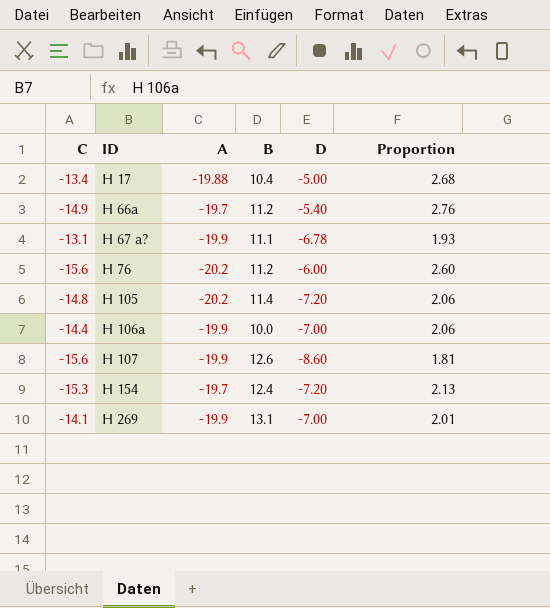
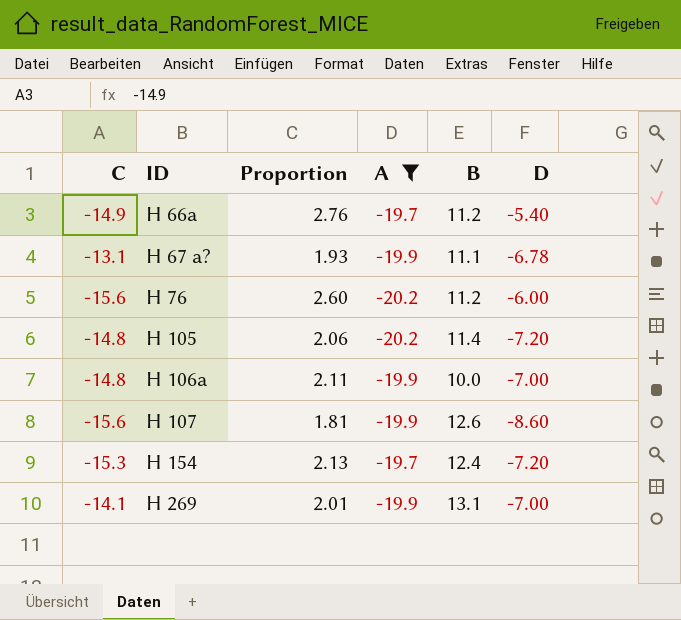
filter: none -> A != -19.88
column Proportion | position: 6 -> 3
H 106a | C: -14.4 -> -14.8
H 106a | Proportion: 2.06 -> 2.11

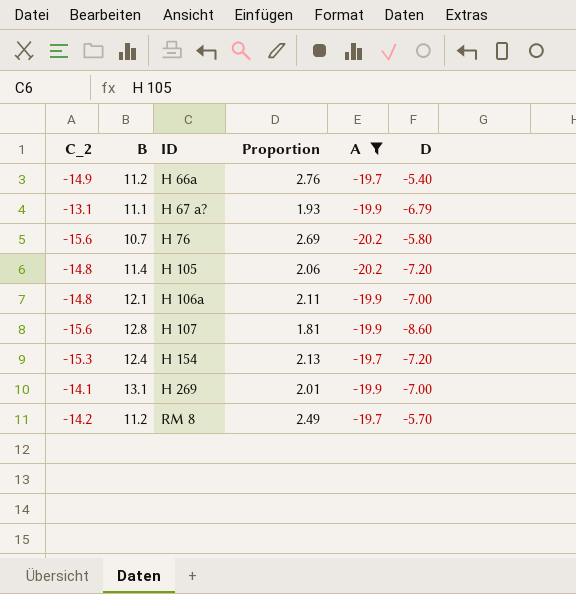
column name: C -> C_2
column B | position: 5 -> 2
H 67 a? | D: -6.78 -> -6.79
H 76 | B: 11.2 -> 10.7
H 76 | Proportion: 2.60 -> 2.69
H 76 | D: -6.00 -> -5.80
H 106a | B: 10.0 -> 12.1
H 107 | B: 12.6 -> 12.8
row RM 8: none -> -14.2 | 11.2 | 2.49 | -19.7 | -5.70

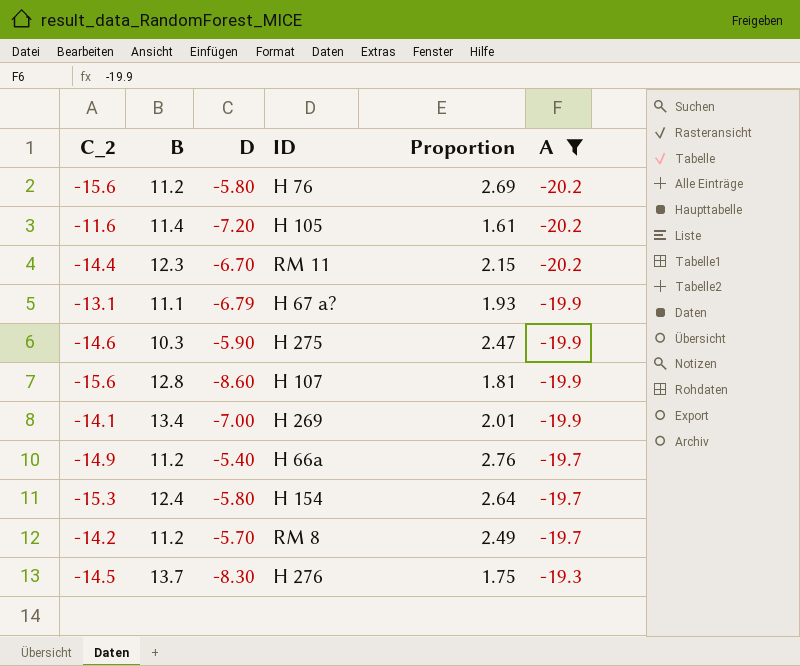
row order: ID ascending -> A ascending
column D | position: 6 -> 3
row H 106a: -14.8 | 12.1 | 2.11 | -19.9 | -7.00 -> none
H 76 | B: 10.7 -> 11.2
H 105 | C_2: -14.8 -> -11.6
H 105 | Proportion: 2.06 -> 1.61
row RM 11: none -> -14.4 | 12.3 | -6.70 | 2.15 | -20.2
row H 275: none -> -14.6 | 10.3 | -5.90 | 2.47 | -19.9
H 269 | B: 13.1 -> 13.4
H 154 | D: -7.20 -> -5.80
H 154 | Proportion: 2.13 -> 2.64
row H 276: none -> -14.5 | 13.7 | -8.30 | 1.75 | -19.3

